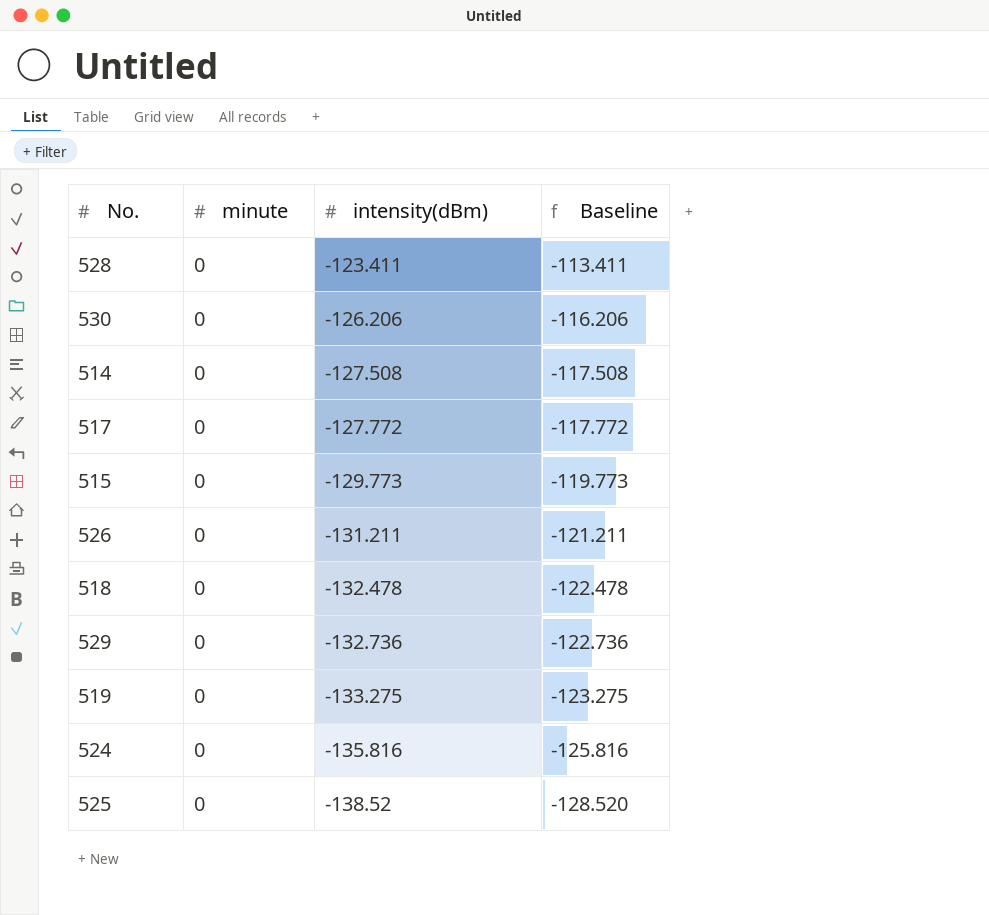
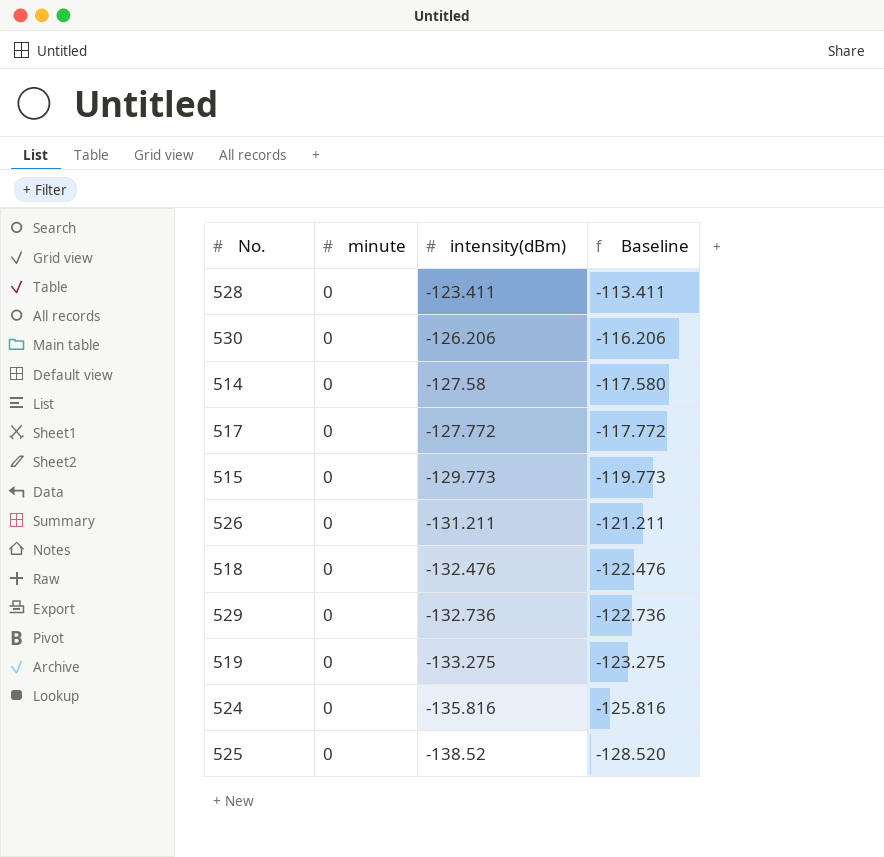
514 | intensity(dBm): -127.508 -> -127.58
514 | Baseline: -117.508 -> -117.580
518 | intensity(dBm): -132.478 -> -132.476
518 | Baseline: -122.478 -> -122.476

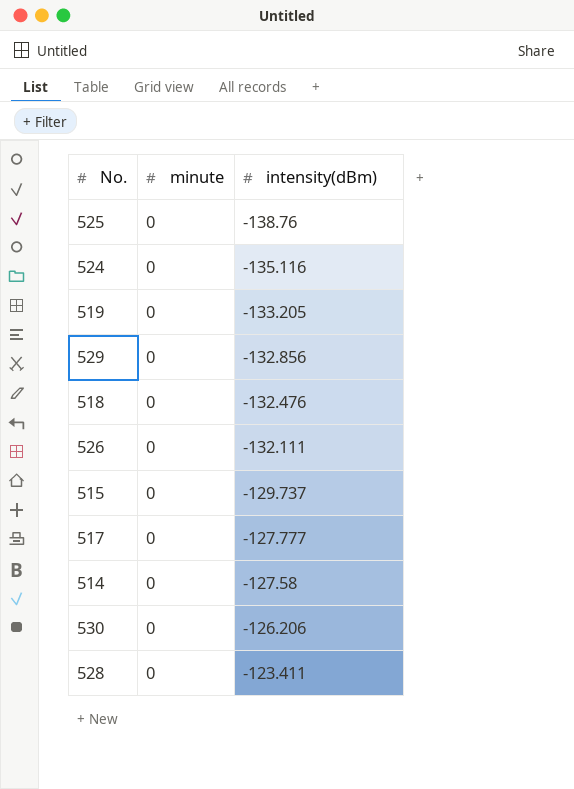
row order: intensity(dBm) descending -> intensity(dBm) ascending
column Baseline | formula: [intensity(dBm)] + 10 -> none
525 | intensity(dBm): -138.52 -> -138.76
524 | intensity(dBm): -135.816 -> -135.116
519 | intensity(dBm): -133.275 -> -133.205
529 | intensity(dBm): -132.736 -> -132.856
526 | intensity(dBm): -131.211 -> -132.111
515 | intensity(dBm): -129.773 -> -129.737
517 | intensity(dBm): -127.772 -> -127.777

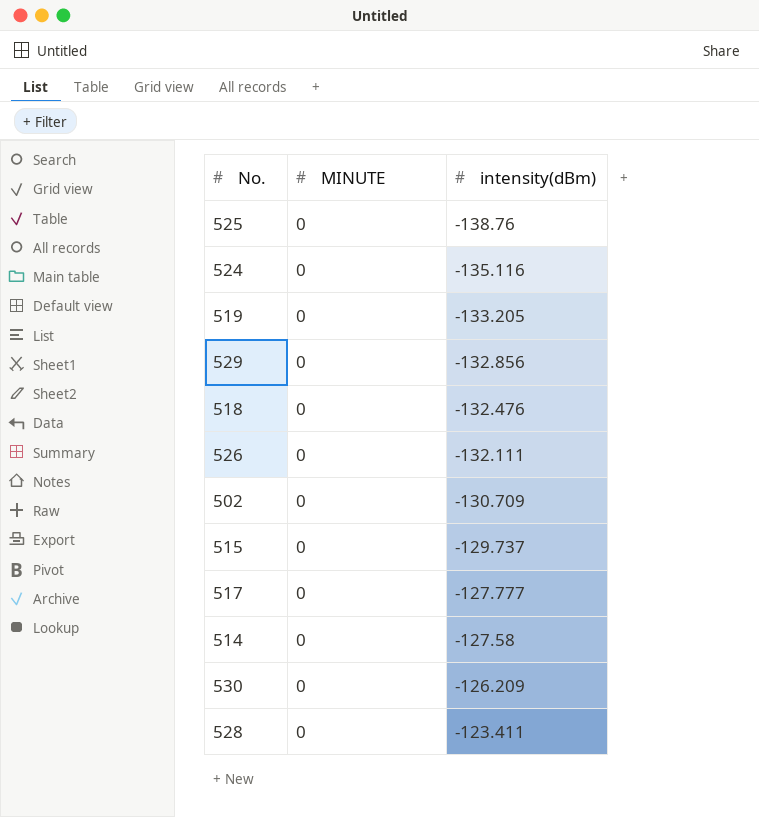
column name: minute -> MINUTE
row 502: none -> 0 | -130.709
530 | intensity(dBm): -126.206 -> -126.209

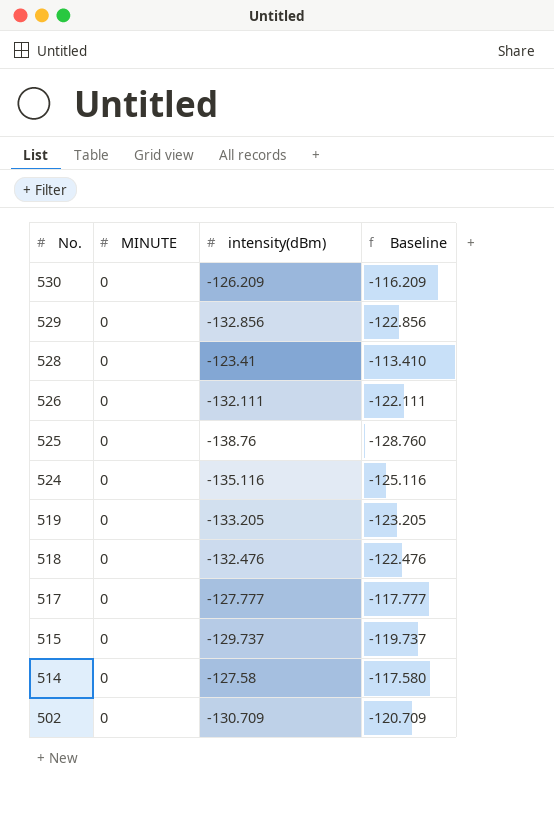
row order: intensity(dBm) ascending -> No. descending
column Baseline | formula: none -> [intensity(dBm)] + 10
528 | intensity(dBm): -123.411 -> -123.41

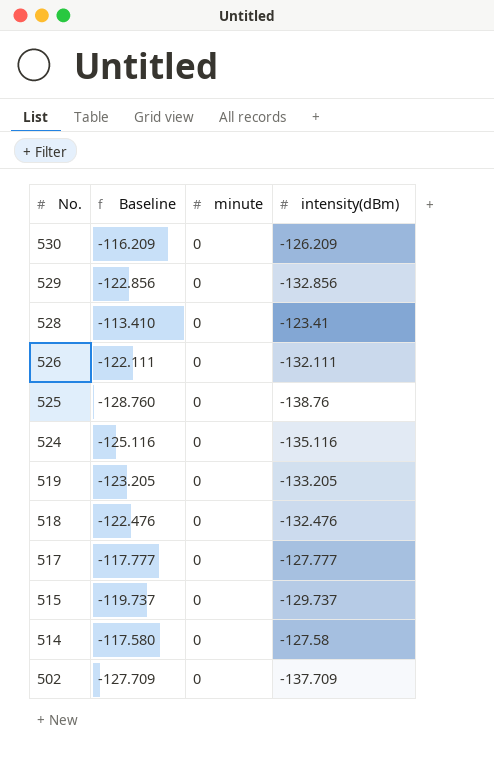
column Baseline | position: 4 -> 2
column name: MINUTE -> minute
502 | Baseline: -120.709 -> -127.709
502 | intensity(dBm): -130.709 -> -137.709

